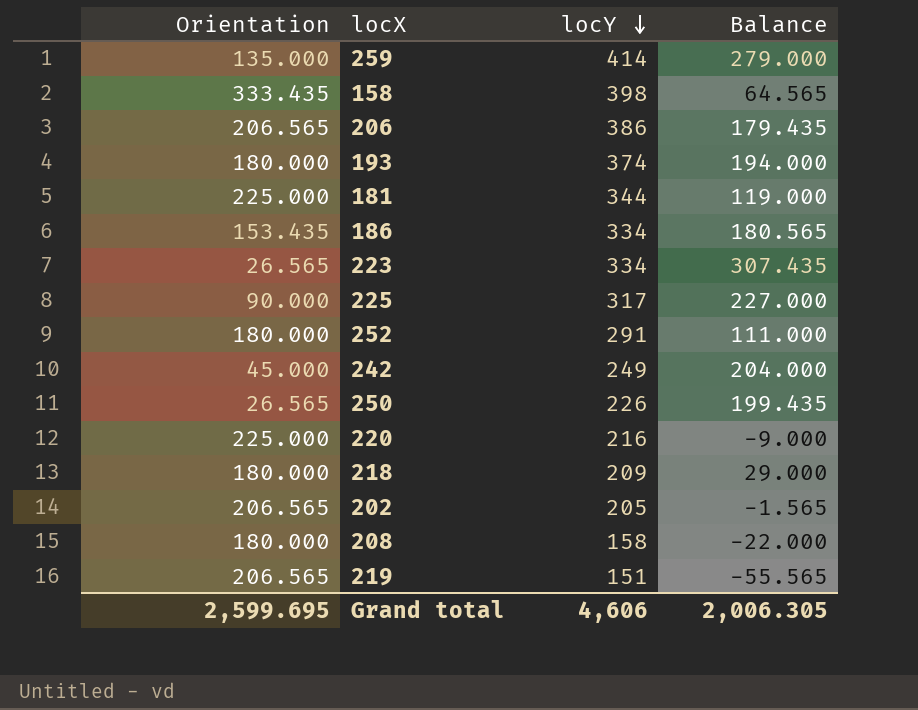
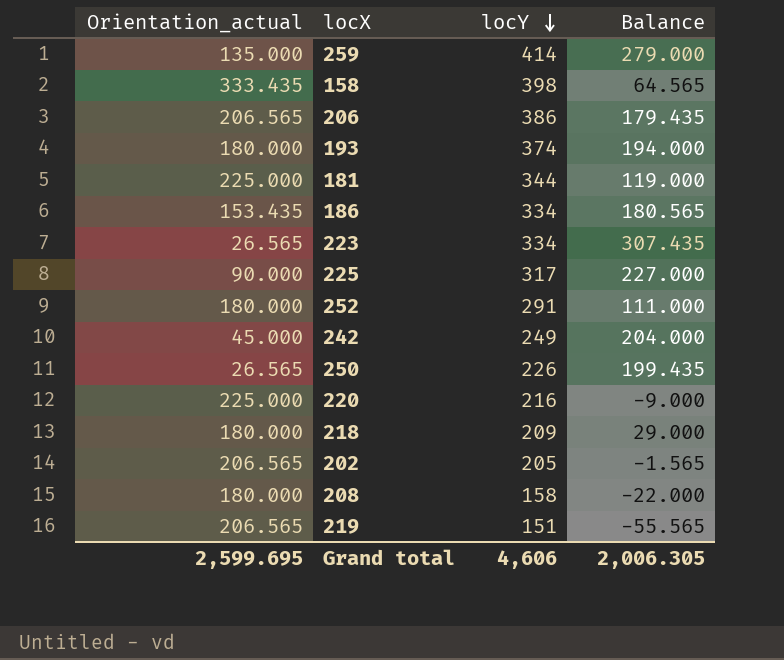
column name: Orientation -> Orientation_actual

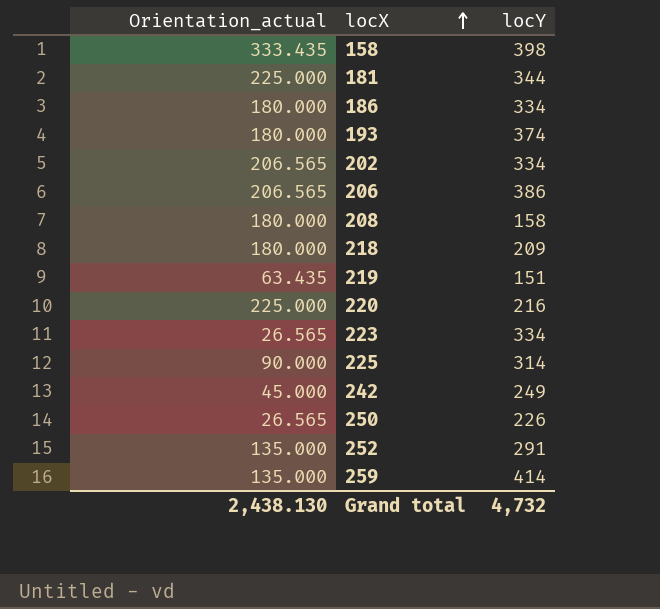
row order: locY descending -> locX ascending
column Balance | formula: [locY] - [Orientation_actual] -> none
186 | Orientation_actual: 153.435 -> 180.000
202 | locY: 205 -> 334
219 | Orientation_actual: 206.565 -> 63.435
225 | locY: 317 -> 314
252 | Orientation_actual: 180.000 -> 135.000
Grand total | Orientation_actual: 2,599.695 -> 2,438.130
Grand total | locY: 4,606 -> 4,732

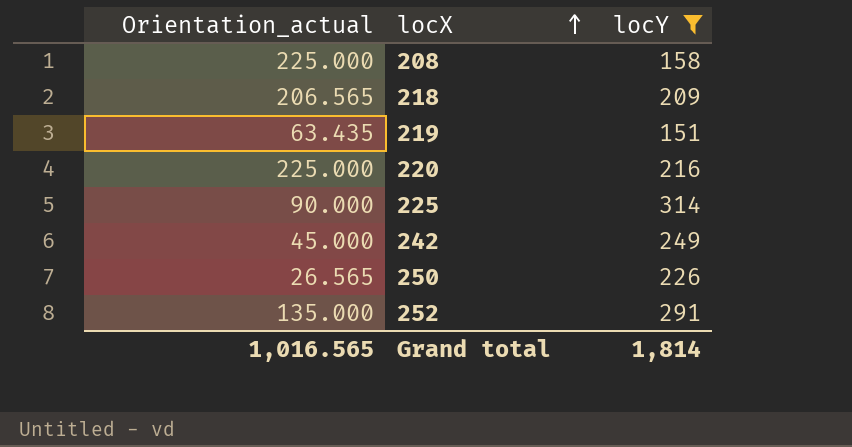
filter: none -> locY <= 314
208 | Orientation_actual: 180.000 -> 225.000
218 | Orientation_actual: 180.000 -> 206.565
Grand total | Orientation_actual: 2,438.130 -> 1,016.565
Grand total | locY: 4,732 -> 1,814

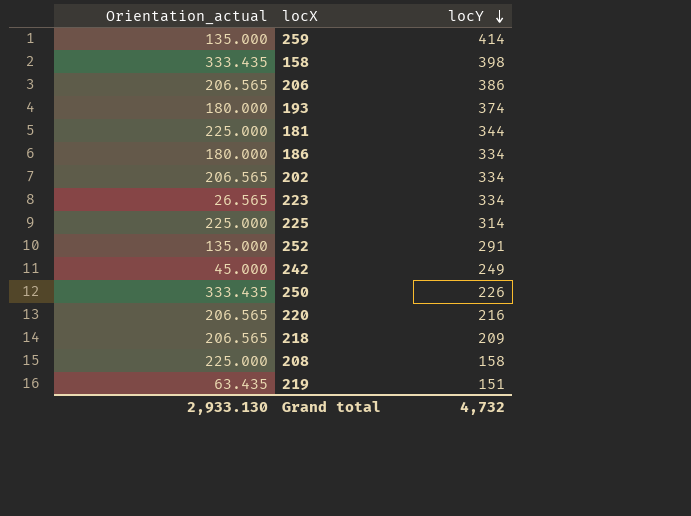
filter: locY <= 314 -> none
row order: locX ascending -> locY descending
225 | Orientation_actual: 90.000 -> 225.000
250 | Orientation_actual: 26.565 -> 333.435
220 | Orientation_actual: 225.000 -> 206.565
Grand total | Orientation_actual: 1,016.565 -> 2,933.130
Grand total | locY: 1,814 -> 4,732

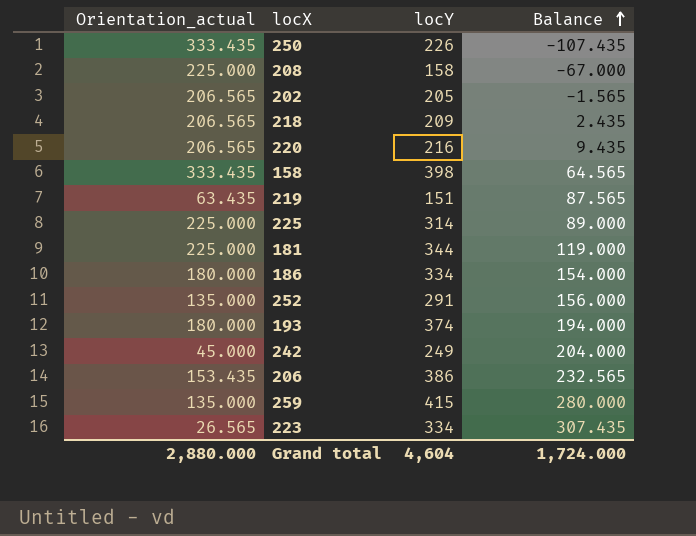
row order: locY descending -> Balance ascending
column Balance | formula: none -> [locY] - [Orientation_actual]
202 | locY: 334 -> 205
206 | Orientation_actual: 206.565 -> 153.435
259 | locY: 414 -> 415
Grand total | Orientation_actual: 2,933.130 -> 2,880.000
Grand total | locY: 4,732 -> 4,604

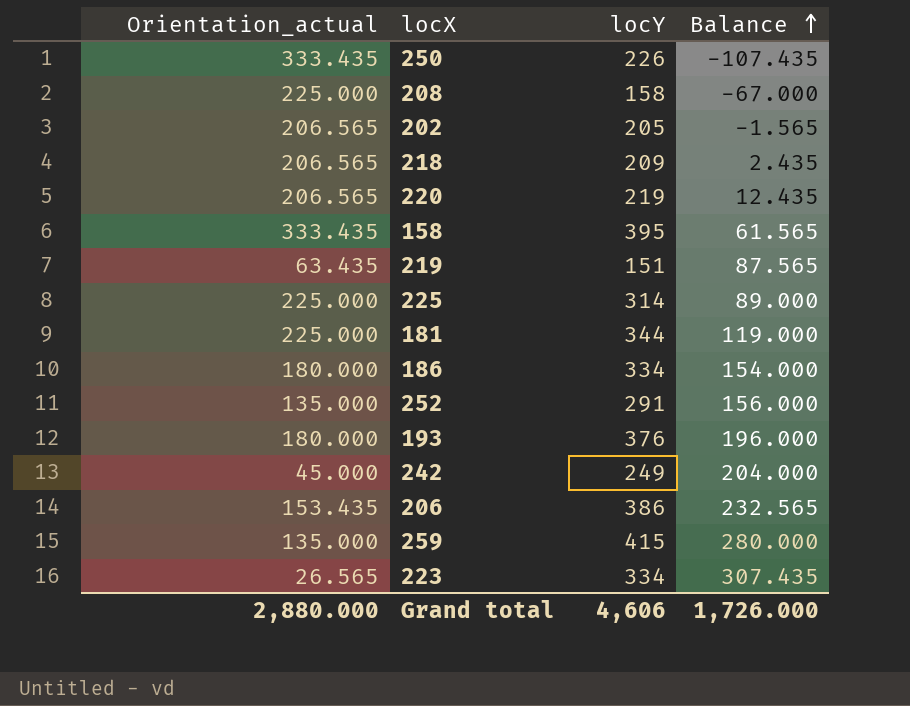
220 | locY: 216 -> 219
220 | Balance: 9.435 -> 12.435
158 | locY: 398 -> 395
158 | Balance: 64.565 -> 61.565
193 | locY: 374 -> 376
193 | Balance: 194.000 -> 196.000
Grand total | locY: 4,604 -> 4,606
Grand total | Balance: 1,724.000 -> 1,726.000

